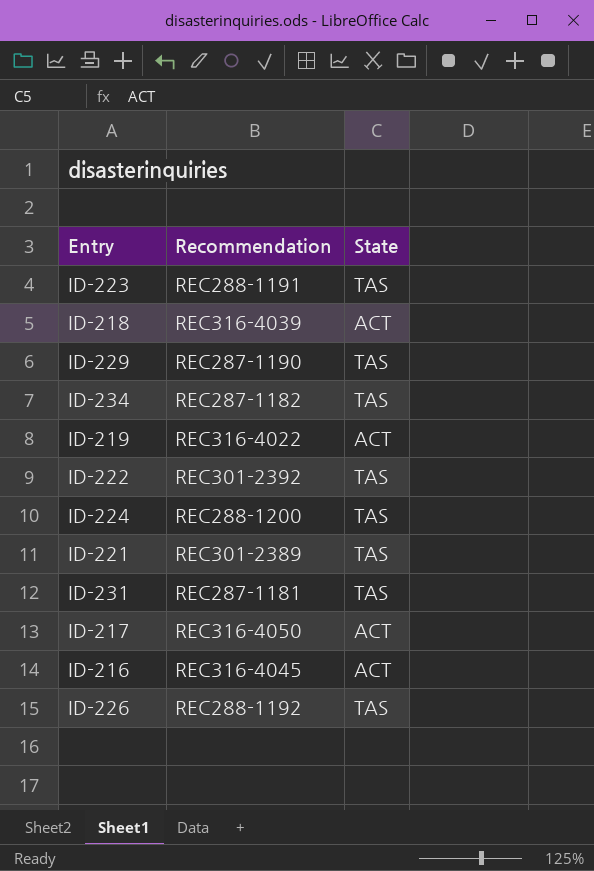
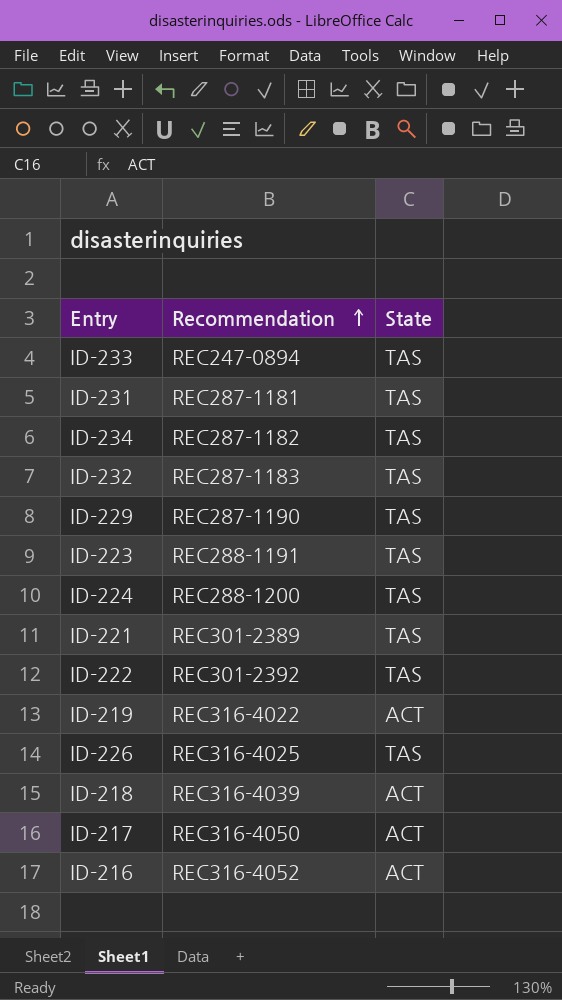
row order: none -> Recommendation ascending
row ID-233: none -> REC247-0894 | TAS
row ID-232: none -> REC287-1183 | TAS
ID-226 | Recommendation: REC288-1192 -> REC316-4025
ID-216 | Recommendation: REC316-4045 -> REC316-4052

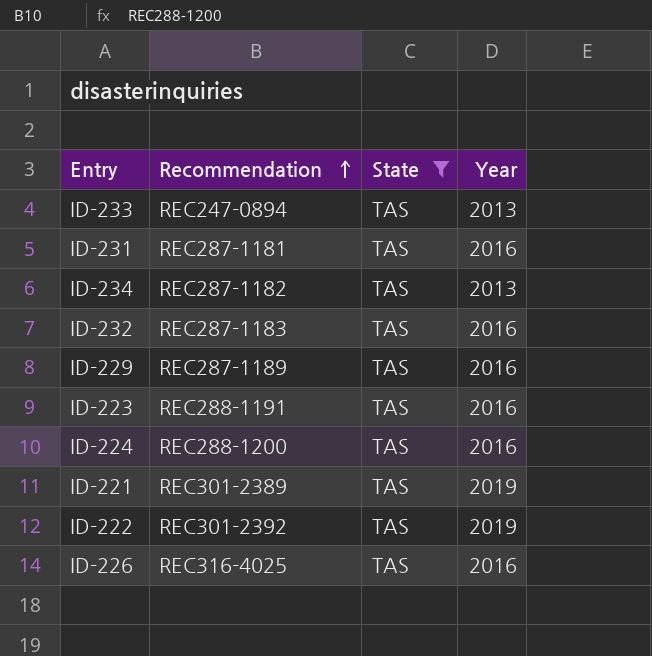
filter: none -> State = TAS
column Year | position: none -> 4
ID-229 | Recommendation: REC287-1190 -> REC287-1189

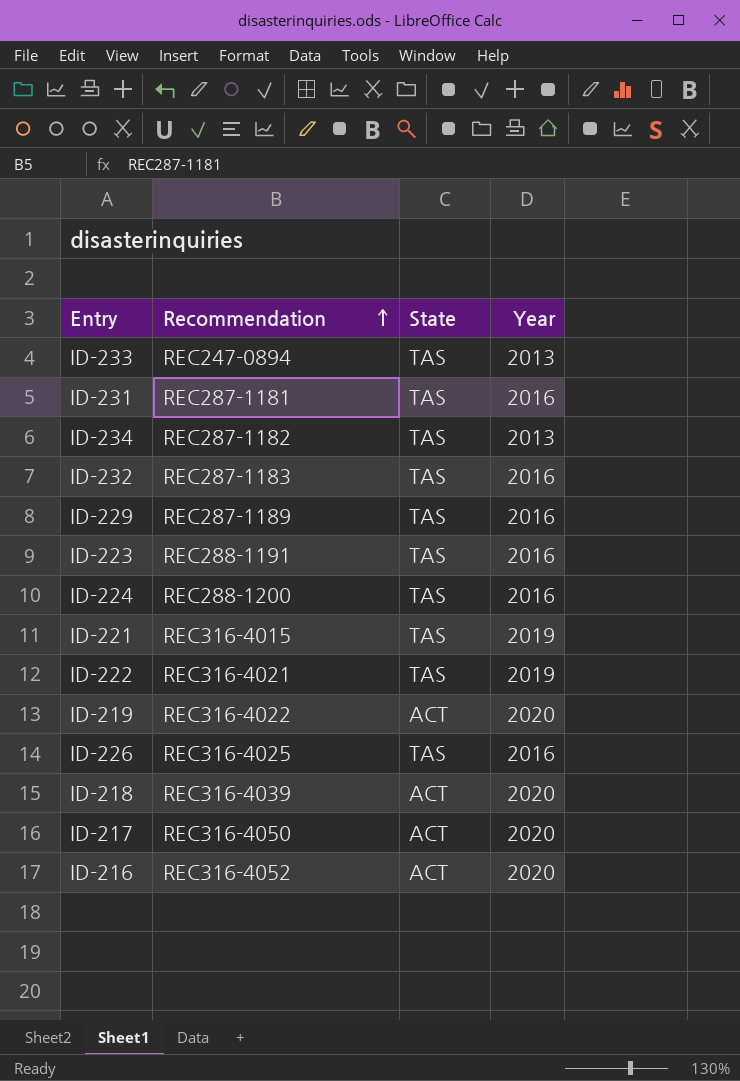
filter: State = TAS -> none
ID-221 | Recommendation: REC301-2389 -> REC316-4015
ID-222 | Recommendation: REC301-2392 -> REC316-4021

